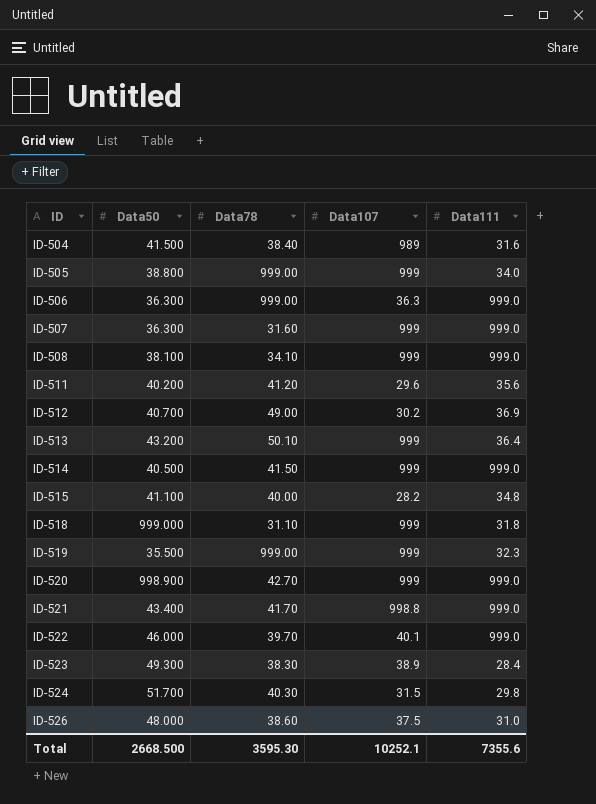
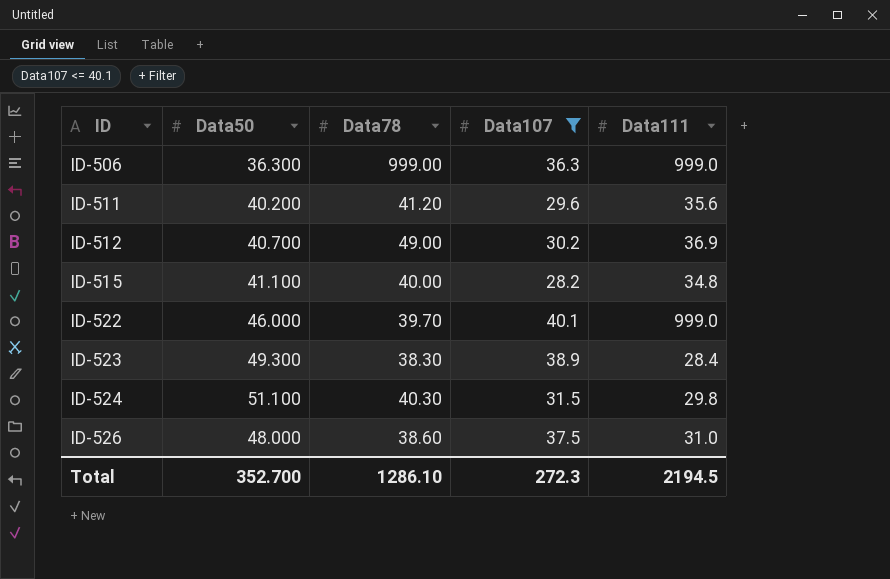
filter: none -> Data107 <= 40.1
ID-524 | Data50: 51.700 -> 51.100
Total | Data50: 2668.500 -> 352.700
Total | Data78: 3595.30 -> 1286.10
Total | Data107: 10252.1 -> 272.3
Total | Data111: 7355.6 -> 2194.5

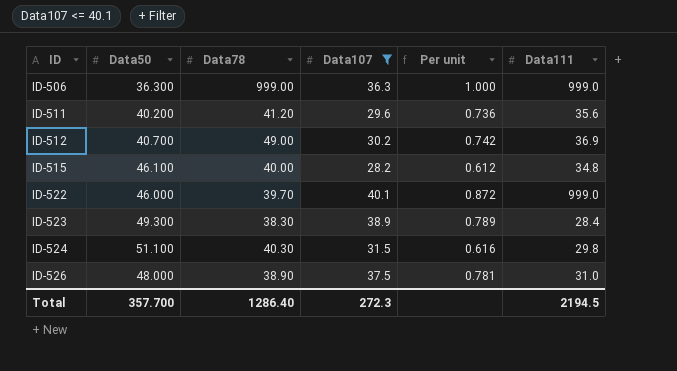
column Per unit | formula: none -> [Data107] / [Data50]
ID-515 | Data50: 41.100 -> 46.100
ID-526 | Data78: 38.60 -> 38.90
Total | Data50: 352.700 -> 357.700
Total | Data78: 1286.10 -> 1286.40

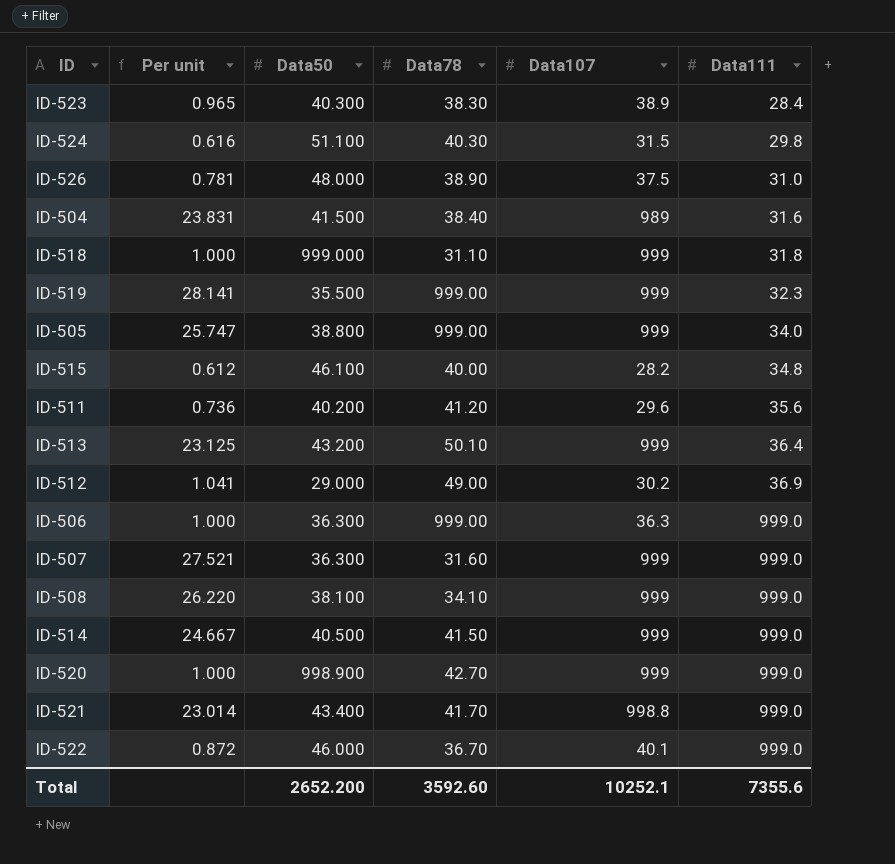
filter: Data107 <= 40.1 -> none
row order: ID ascending -> Data111 ascending
column Per unit | position: 5 -> 2
ID-523 | Per unit: 0.789 -> 0.965
ID-523 | Data50: 49.300 -> 40.300
ID-512 | Per unit: 0.742 -> 1.041
ID-512 | Data50: 40.700 -> 29.000
ID-522 | Data78: 39.70 -> 36.70
Total | Data50: 357.700 -> 2652.200
Total | Data78: 1286.40 -> 3592.60
Total | Data107: 272.3 -> 10252.1
Total | Data111: 2194.5 -> 7355.6

